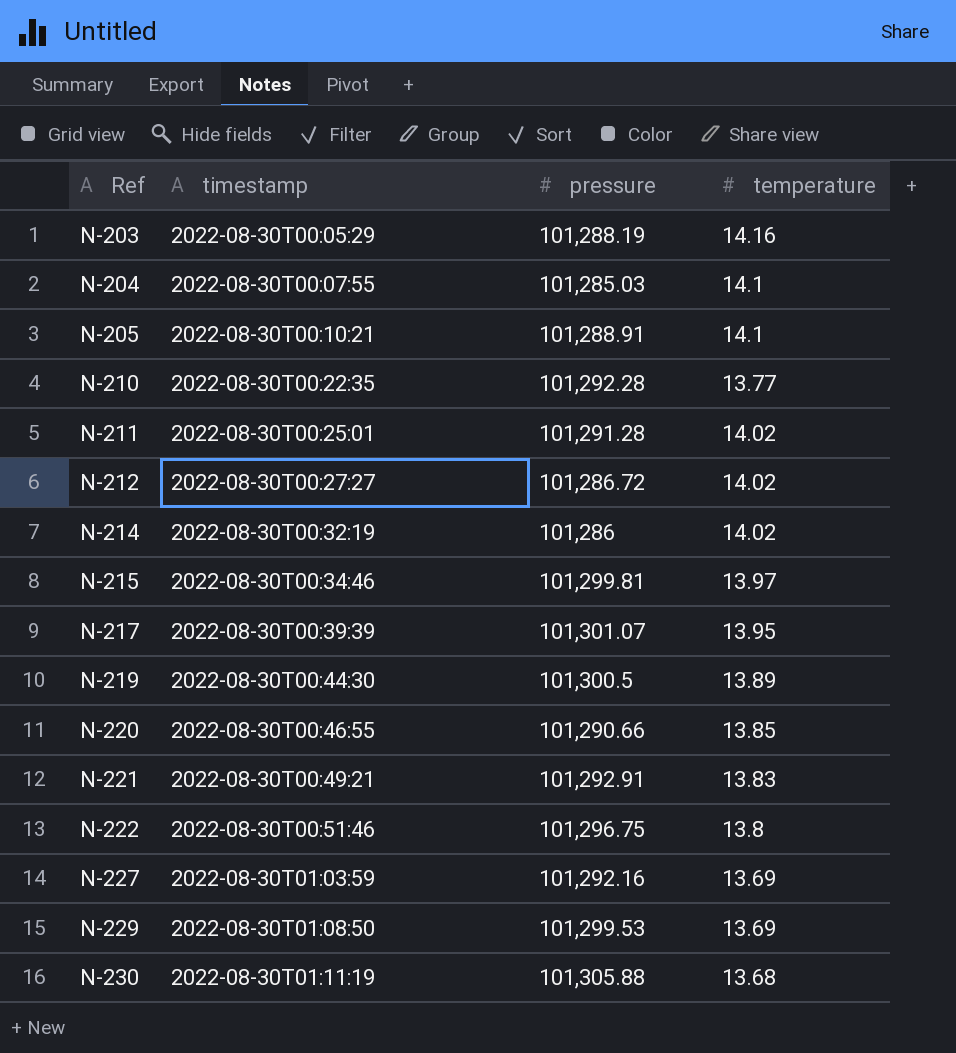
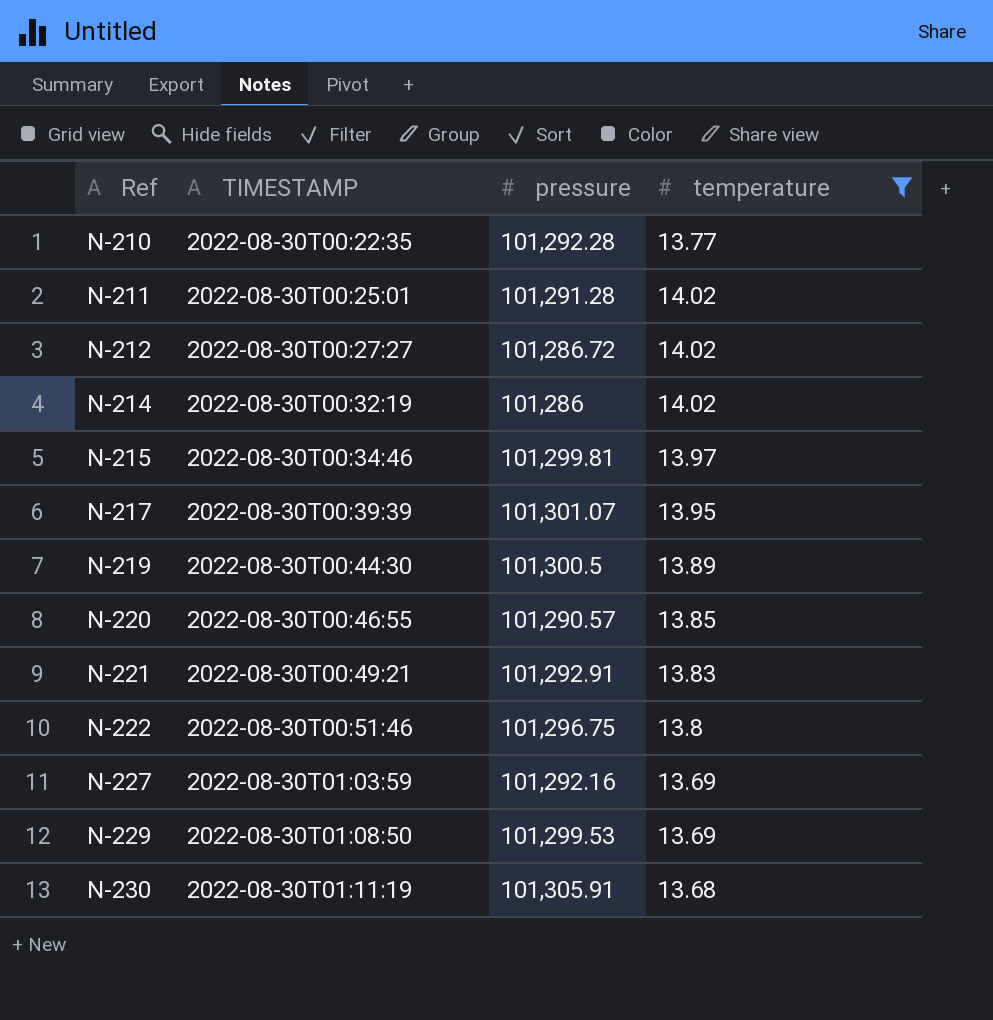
filter: none -> temperature <= 14.02
column name: timestamp -> TIMESTAMP
N-220 | pressure: 101,290.66 -> 101,290.57
N-230 | pressure: 101,305.88 -> 101,305.91

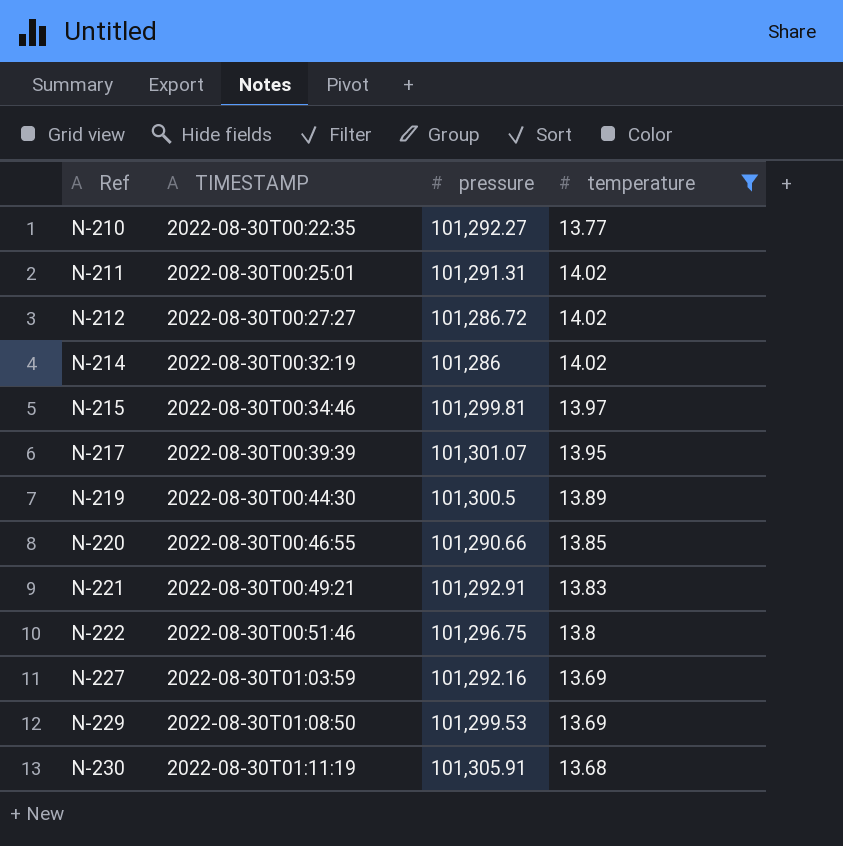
N-210 | pressure: 101,292.28 -> 101,292.27
N-211 | pressure: 101,291.28 -> 101,291.31
N-220 | pressure: 101,290.57 -> 101,290.66

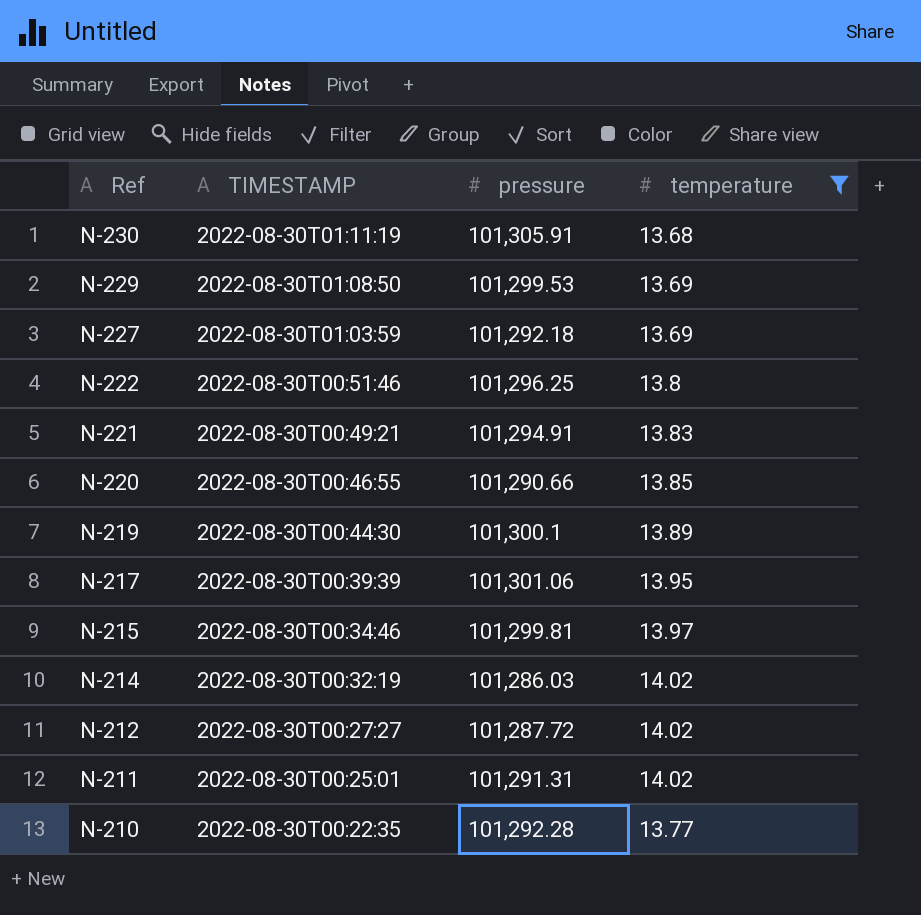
row order: Ref ascending -> Ref descending
N-227 | pressure: 101,292.16 -> 101,292.18
N-222 | pressure: 101,296.75 -> 101,296.25
N-221 | pressure: 101,292.91 -> 101,294.91
N-219 | pressure: 101,300.5 -> 101,300.1
N-217 | pressure: 101,301.07 -> 101,301.06
N-214 | pressure: 101,286 -> 101,286.03
N-212 | pressure: 101,286.72 -> 101,287.72
N-210 | pressure: 101,292.27 -> 101,292.28

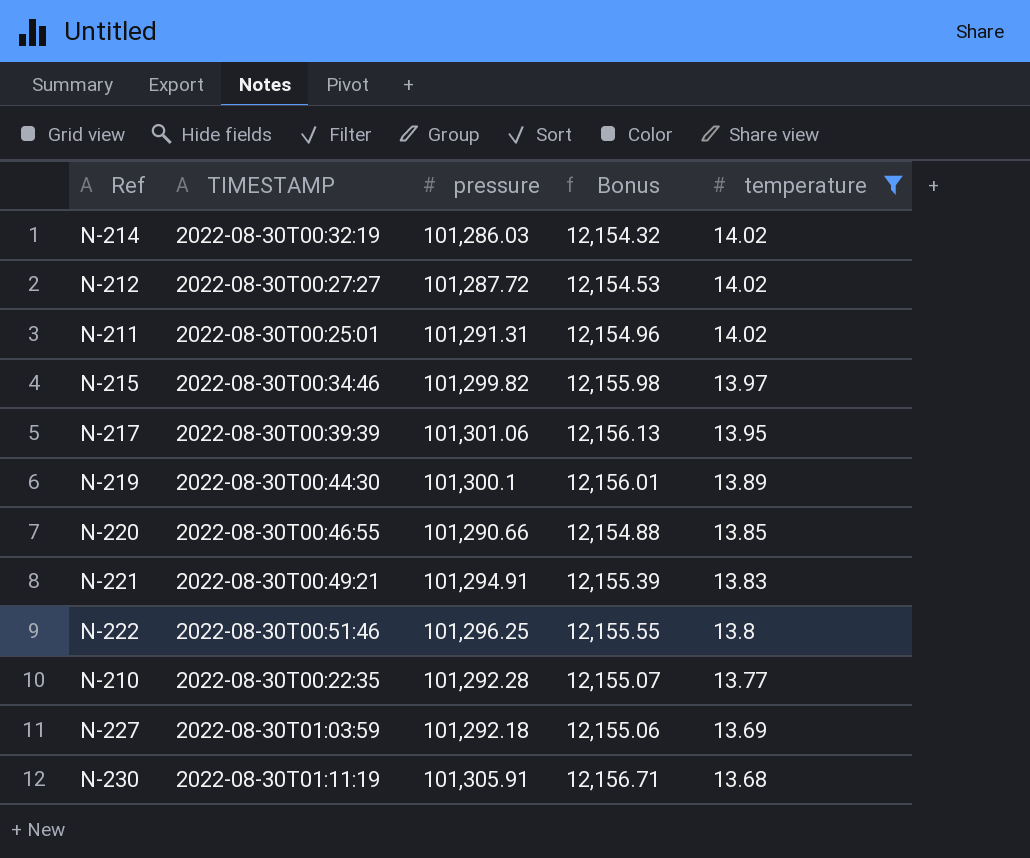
row order: Ref descending -> temperature descending
column Bonus | formula: none -> [pressure] * 0.12
row N-229: 2022-08-30T01:08:50 | 101,299.53 | 13.69 -> none
N-215 | pressure: 101,299.81 -> 101,299.82

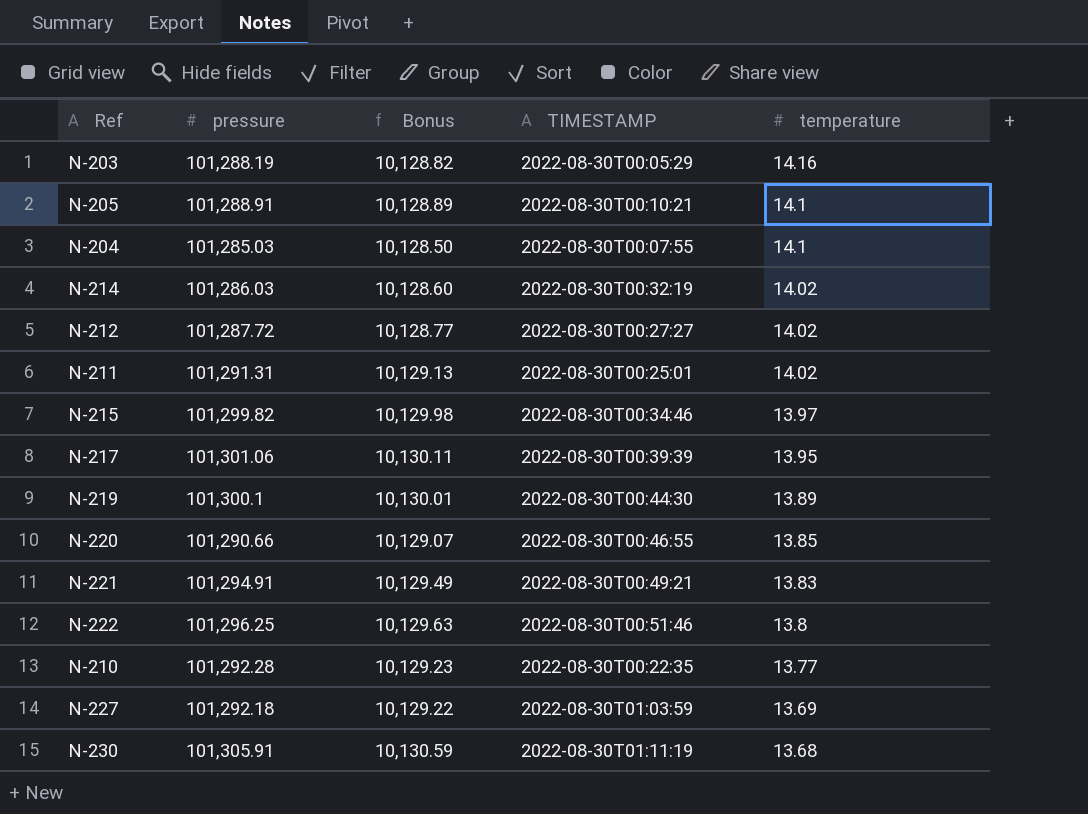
filter: temperature <= 14.02 -> none
column Bonus | formula: [pressure] * 0.12 -> [pressure] * 0.1
column TIMESTAMP | position: 2 -> 4

